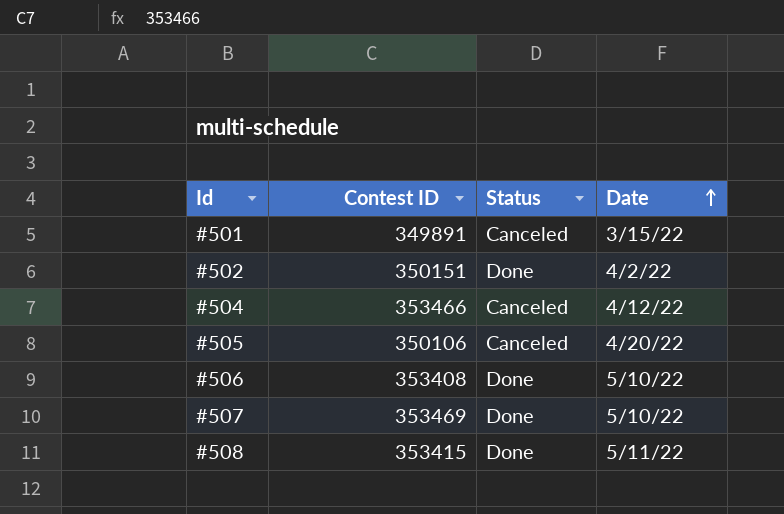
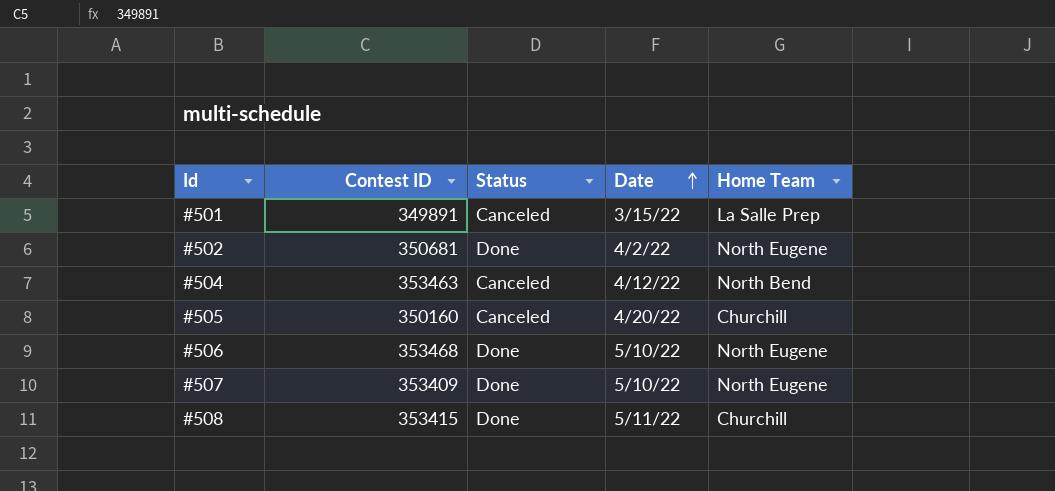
column Home Team | position: none -> 5
#502 | Contest ID: 350151 -> 350681
#504 | Contest ID: 353466 -> 353463
#505 | Contest ID: 350106 -> 350160
#506 | Contest ID: 353408 -> 353468
#507 | Contest ID: 353469 -> 353409

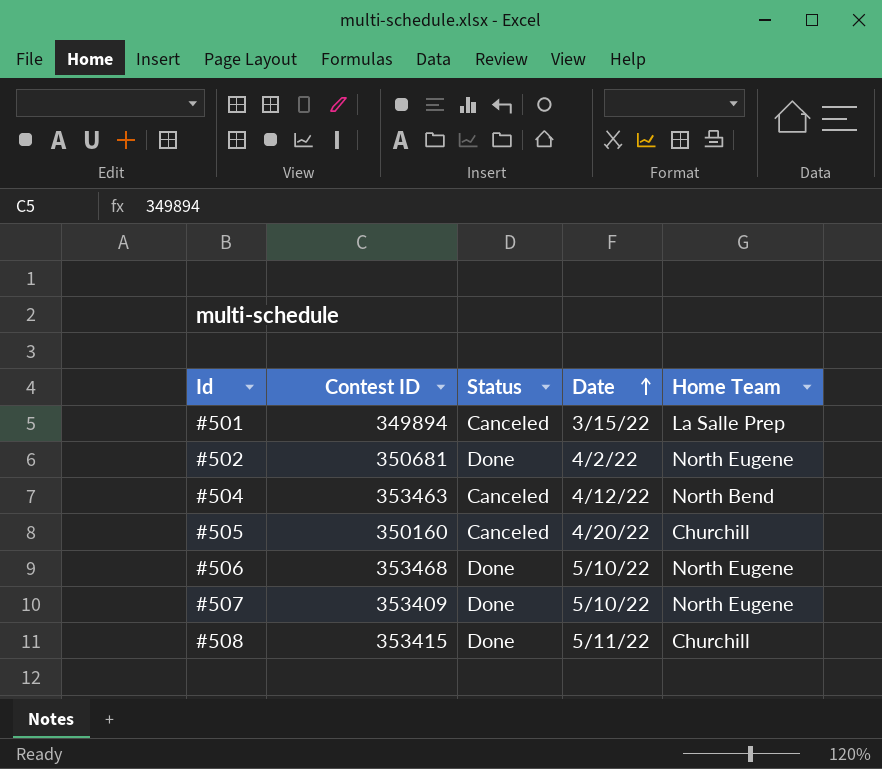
#501 | Contest ID: 349891 -> 349894

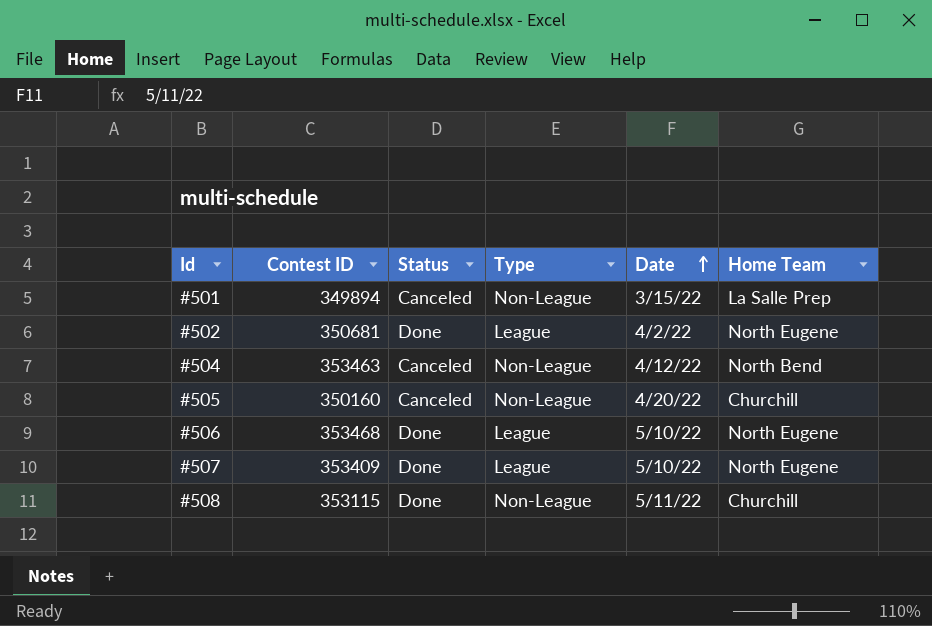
column Type | position: none -> 4
#508 | Contest ID: 353415 -> 353115

